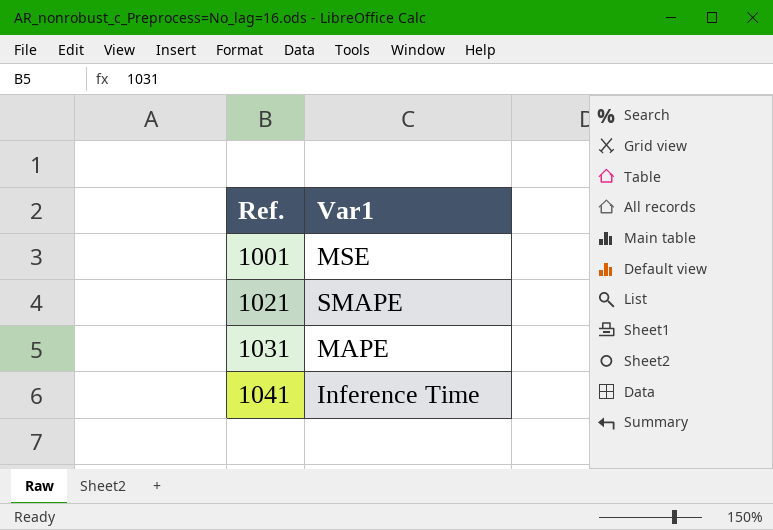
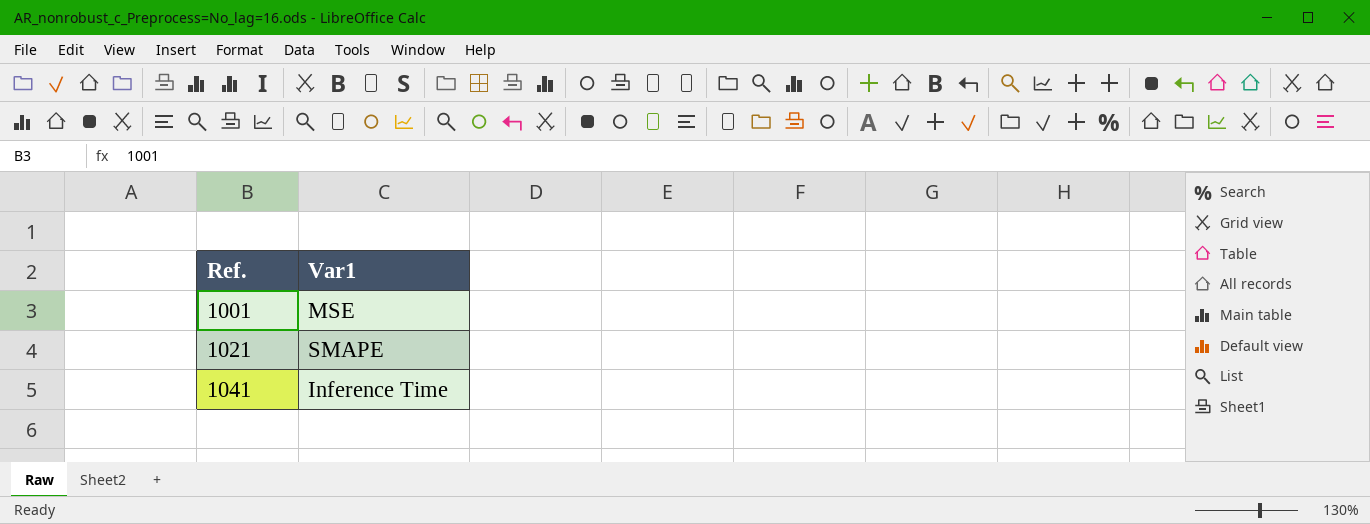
row 1031: MAPE -> none

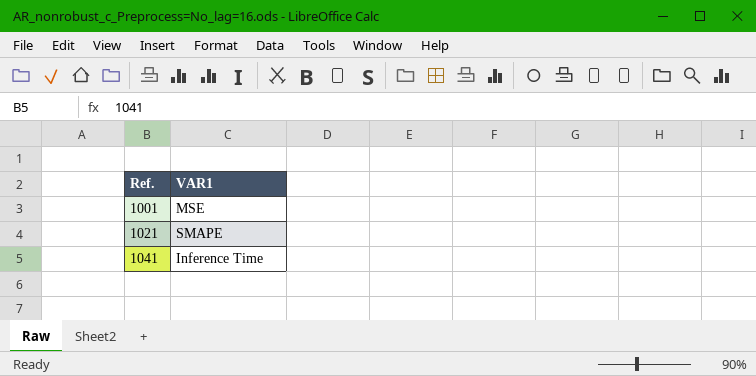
column name: Var1 -> VAR1

